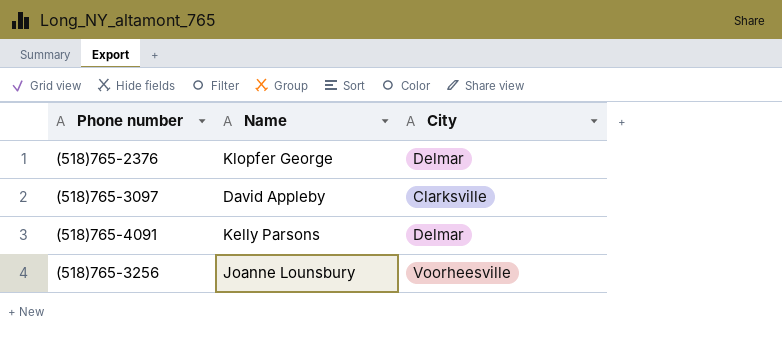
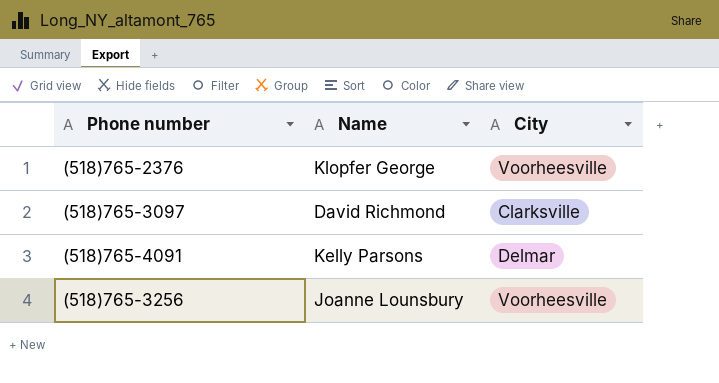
(518)765-2376 | City: Delmar -> Voorheesville
(518)765-3097 | Name: David Appleby -> David Richmond

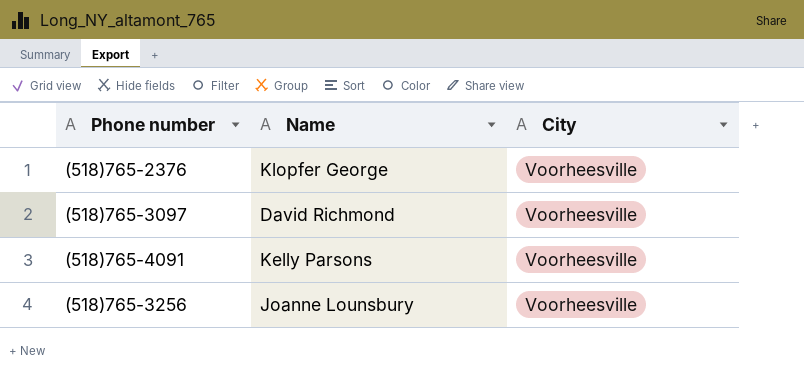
(518)765-3097 | City: Clarksville -> Voorheesville
(518)765-4091 | City: Delmar -> Voorheesville

